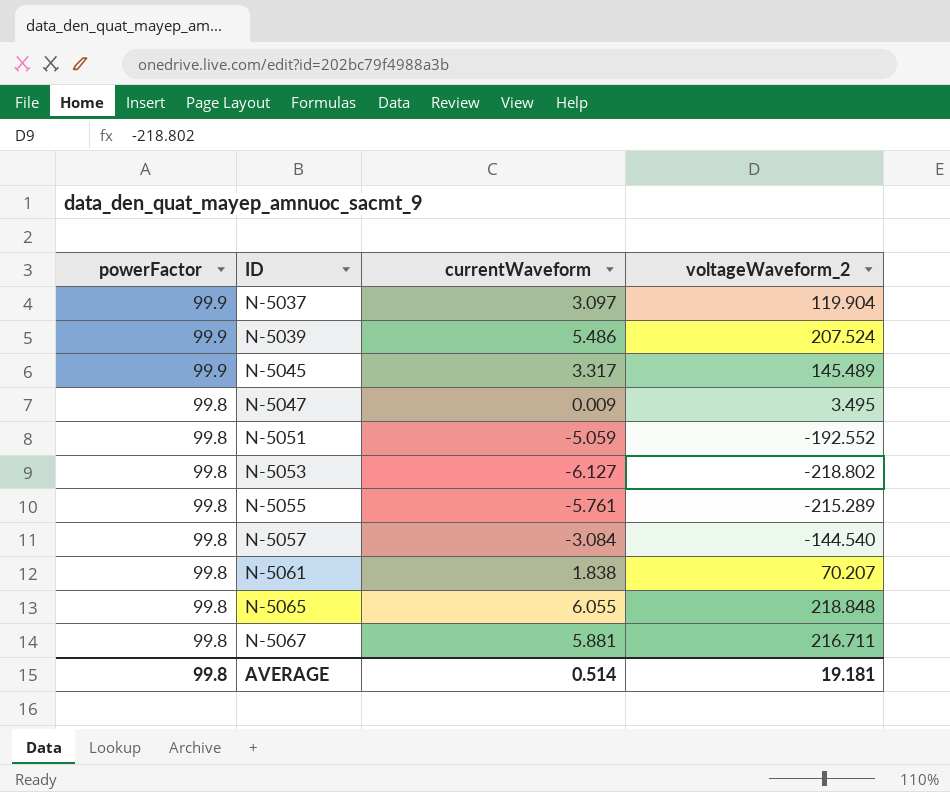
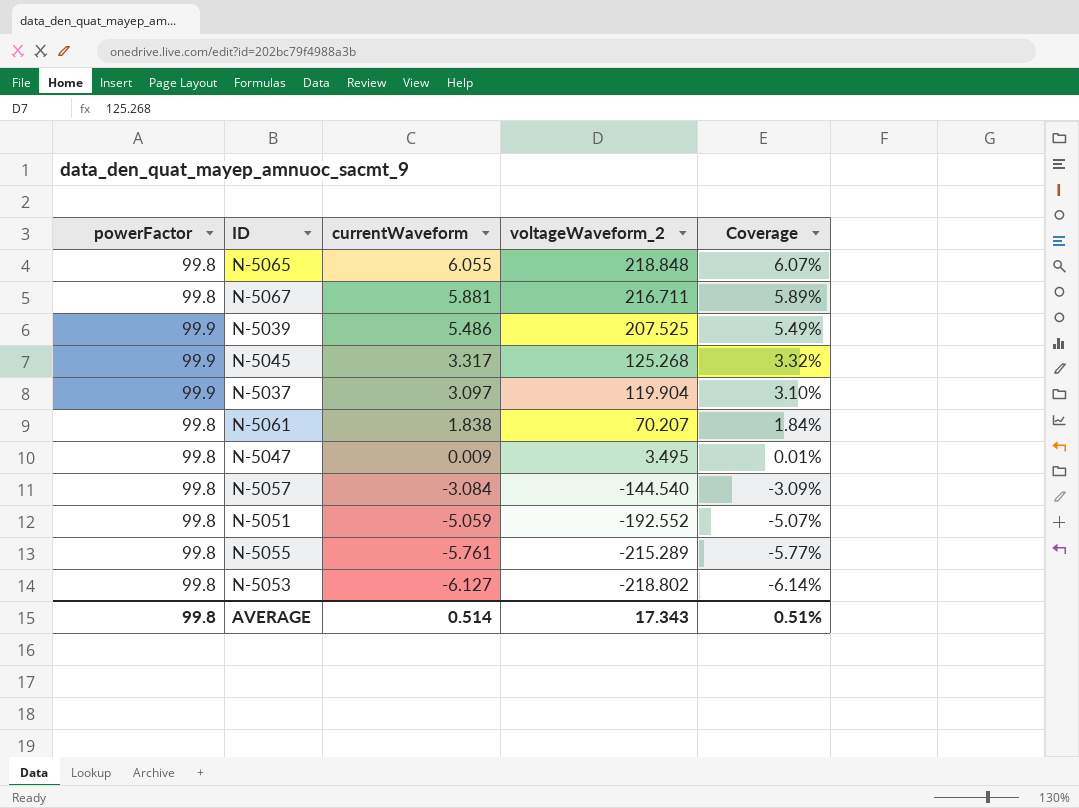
row order: powerFactor descending -> currentWaveform descending
column Coverage | formula: none -> [currentWaveform] / [powerFactor]
N-5039 | voltageWaveform_2: 207.524 -> 207.525
N-5045 | voltageWaveform_2: 145.489 -> 125.268
AVERAGE | voltageWaveform_2: 19.181 -> 17.343

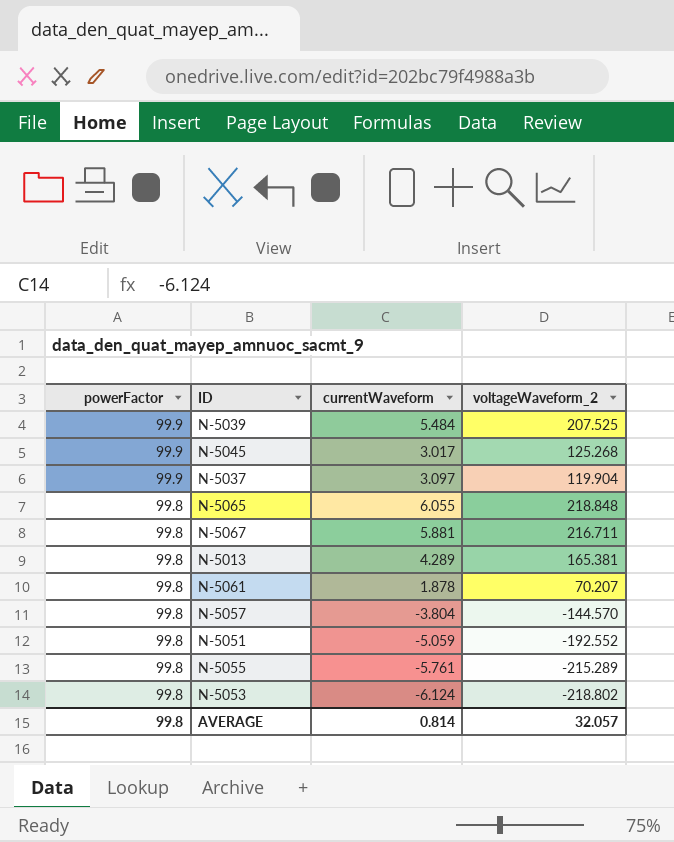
row order: currentWaveform descending -> powerFactor descending
column Coverage | formula: [currentWaveform] / [powerFactor] -> none
row N-5047: 99.8 | 0.009 | 3.495 | 0.01% -> none
N-5039 | currentWaveform: 5.486 -> 5.484
N-5045 | currentWaveform: 3.317 -> 3.017
row N-5013: none -> 99.8 | 4.289 | 165.381
N-5061 | currentWaveform: 1.838 -> 1.878
N-5057 | currentWaveform: -3.084 -> -3.804
N-5057 | voltageWaveform_2: -144.540 -> -144.570
N-5053 | currentWaveform: -6.127 -> -6.124
AVERAGE | currentWaveform: 0.514 -> 0.814
AVERAGE | voltageWaveform_2: 17.343 -> 32.057

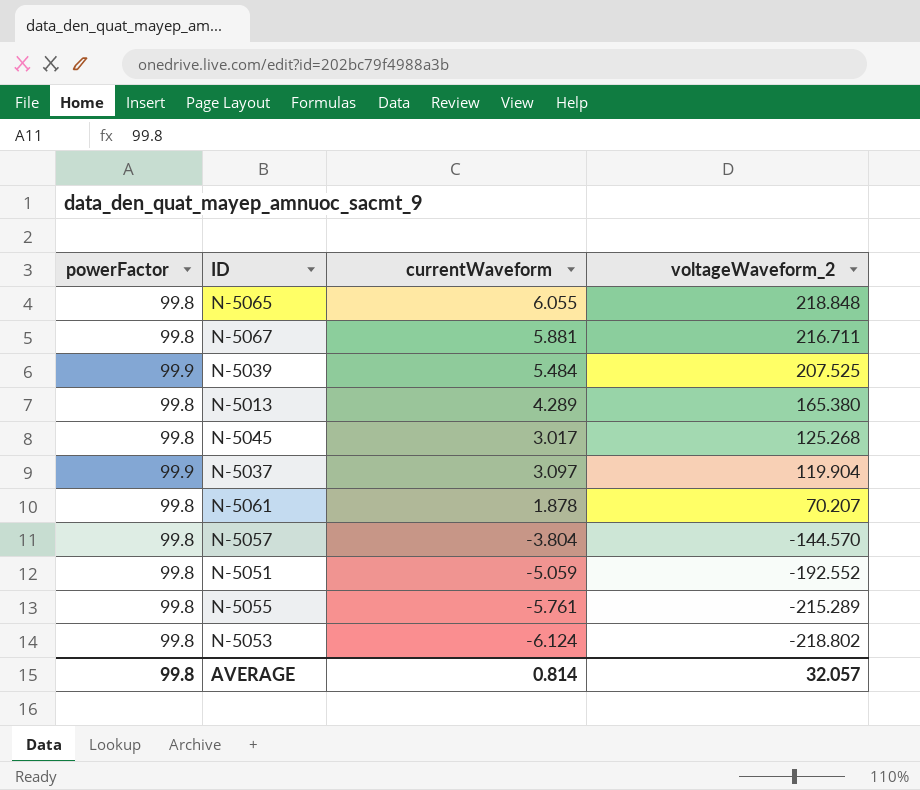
row order: powerFactor descending -> voltageWaveform_2 descending
N-5013 | voltageWaveform_2: 165.381 -> 165.380
N-5045 | powerFactor: 99.9 -> 99.8

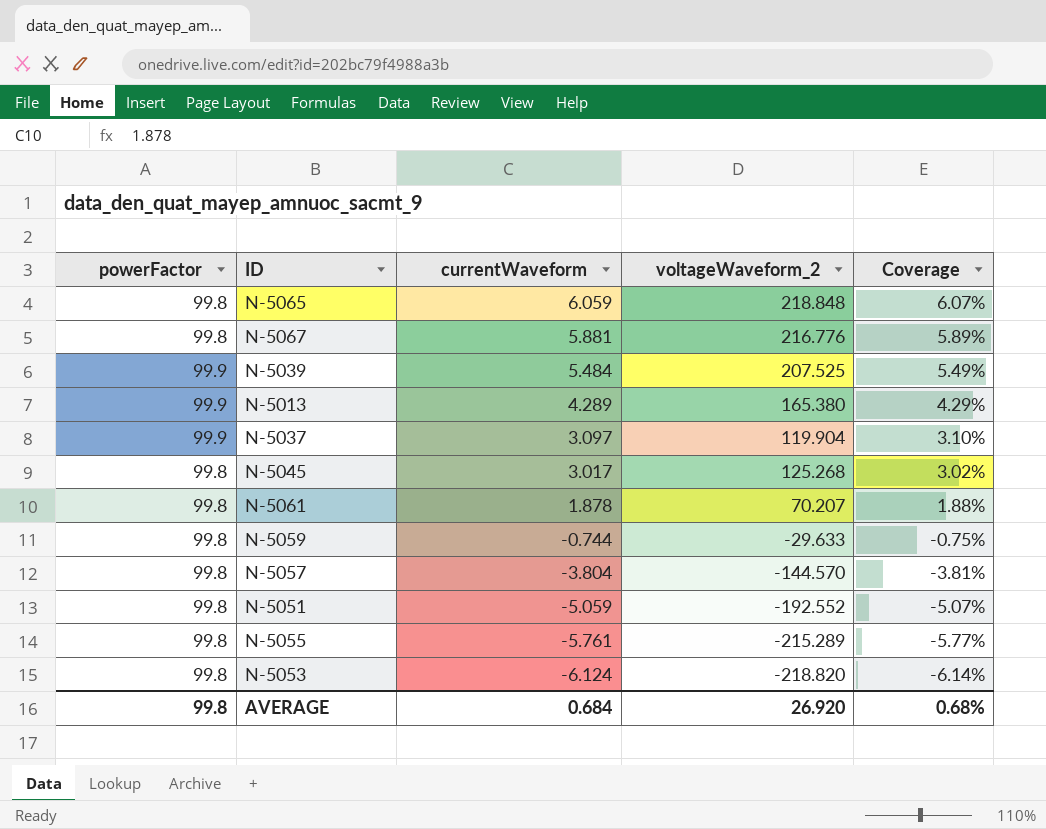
row order: voltageWaveform_2 descending -> currentWaveform descending
column Coverage | formula: none -> [currentWaveform] / [powerFactor]
N-5065 | currentWaveform: 6.055 -> 6.059
N-5067 | voltageWaveform_2: 216.711 -> 216.776
N-5013 | powerFactor: 99.8 -> 99.9
row N-5059: none -> 99.8 | -0.744 | -29.633 | -0.75%
N-5053 | voltageWaveform_2: -218.802 -> -218.820
AVERAGE | currentWaveform: 0.814 -> 0.684
AVERAGE | voltageWaveform_2: 32.057 -> 26.920

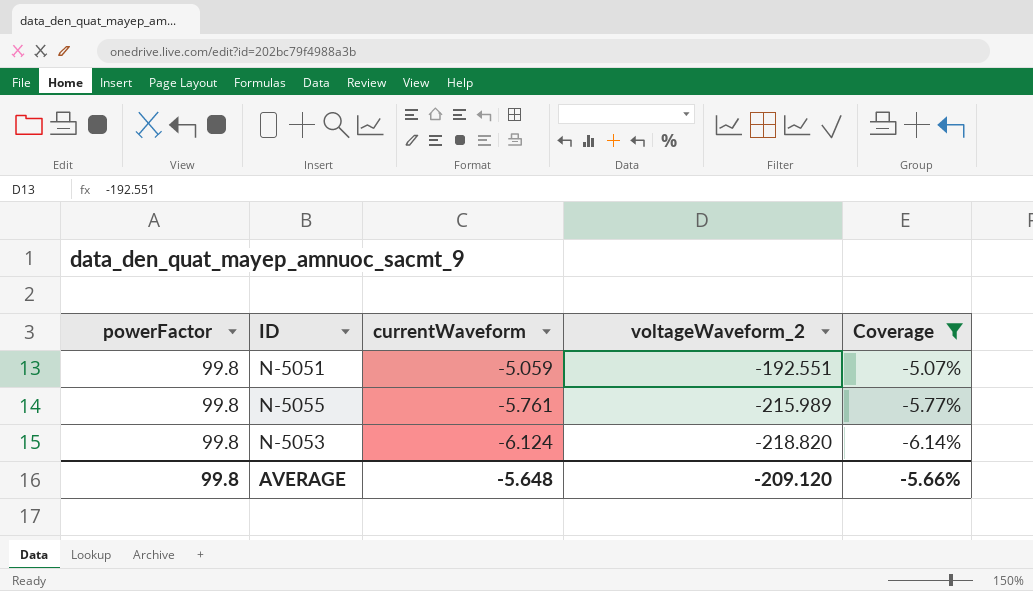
filter: none -> Coverage <= -5.07%
N-5051 | voltageWaveform_2: -192.552 -> -192.551
N-5055 | voltageWaveform_2: -215.289 -> -215.989
AVERAGE | currentWaveform: 0.684 -> -5.648
AVERAGE | voltageWaveform_2: 26.920 -> -209.120
AVERAGE | Coverage: 0.68% -> -5.66%

